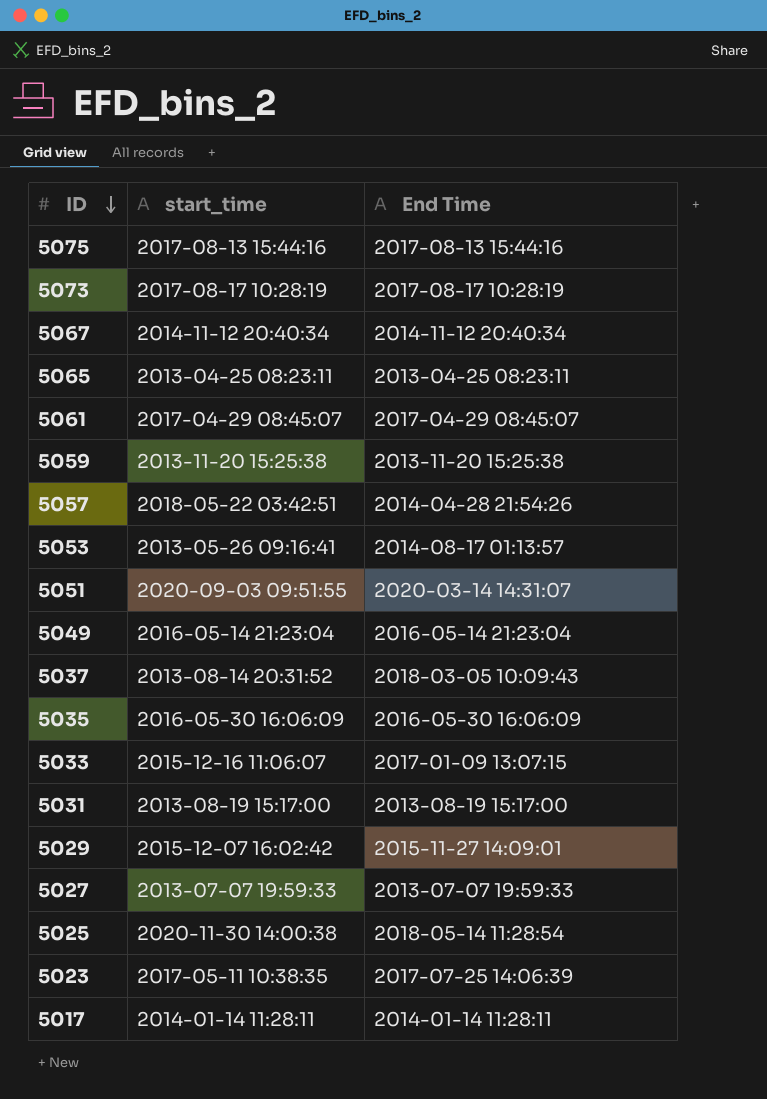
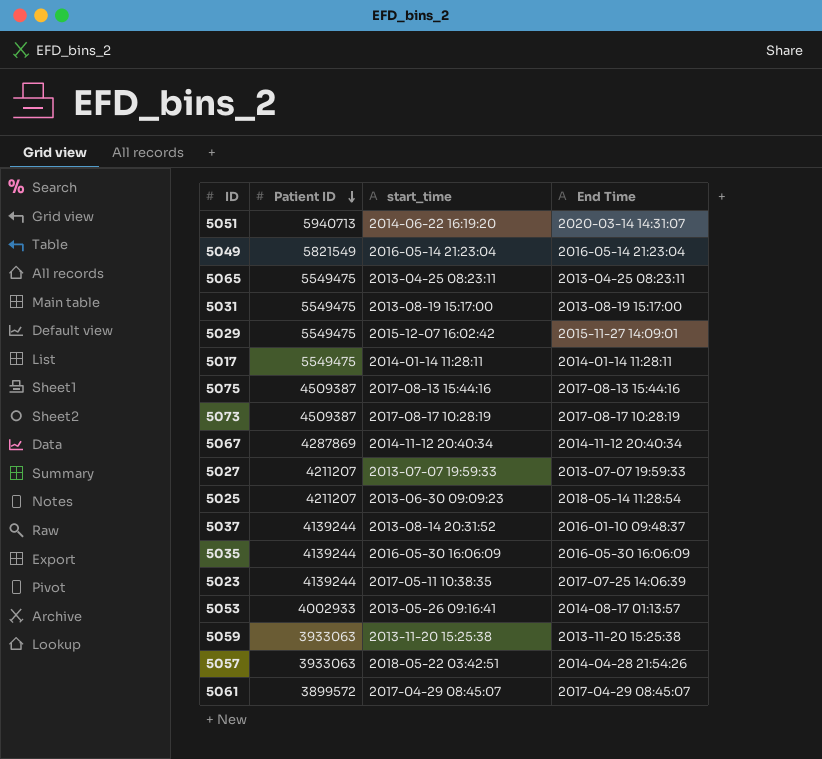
row order: ID descending -> Patient ID descending
column Patient ID | position: none -> 2
row 5033: 2015-12-16 11:06:07 | 2017-01-09 13:07:15 -> none
5051 | start_time: 2020-09-03 09:51:55 -> 2014-06-22 16:19:20
5025 | start_time: 2020-11-30 14:00:38 -> 2013-06-30 09:09:23
5037 | End Time: 2018-03-05 10:09:43 -> 2016-01-10 09:48:37

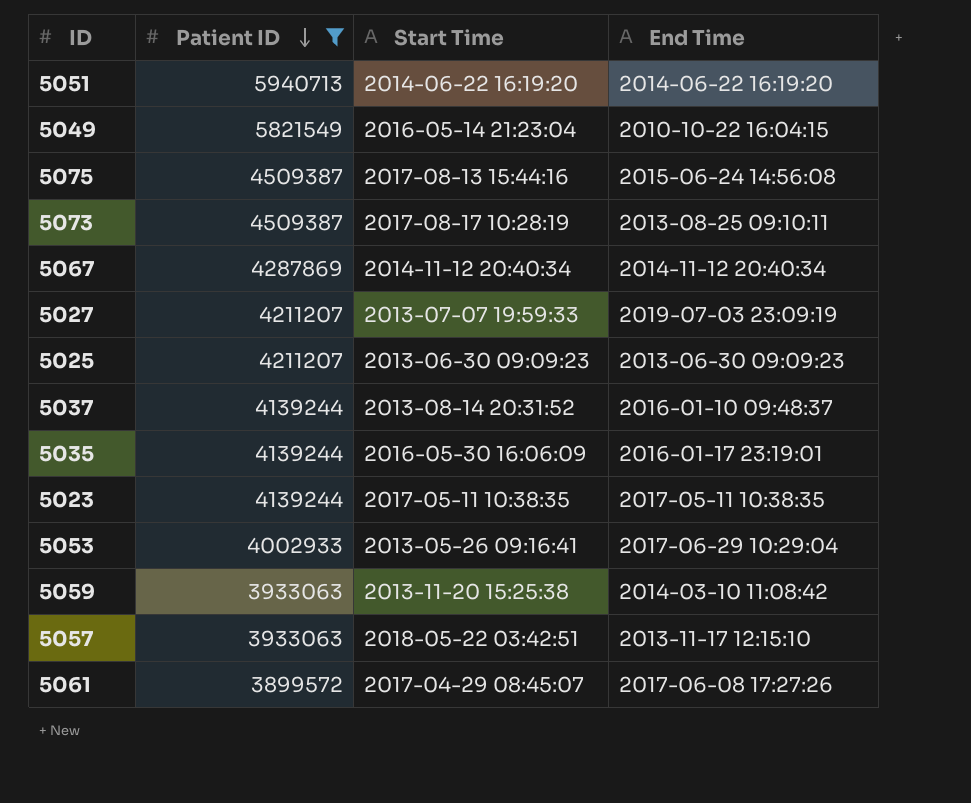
filter: none -> Patient ID != 5549475
column name: start_time -> Start Time
5051 | End Time: 2020-03-14 14:31:07 -> 2014-06-22 16:19:20
5049 | End Time: 2016-05-14 21:23:04 -> 2010-10-22 16:04:15
5075 | End Time: 2017-08-13 15:44:16 -> 2015-06-24 14:56:08
5073 | End Time: 2017-08-17 10:28:19 -> 2013-08-25 09:10:11
5027 | End Time: 2013-07-07 19:59:33 -> 2019-07-03 23:09:19
5025 | End Time: 2018-05-14 11:28:54 -> 2013-06-30 09:09:23
5035 | End Time: 2016-05-30 16:06:09 -> 2016-01-17 23:19:01
5023 | End Time: 2017-07-25 14:06:39 -> 2017-05-11 10:38:35
5053 | End Time: 2014-08-17 01:13:57 -> 2017-06-29 10:29:04
5059 | End Time: 2013-11-20 15:25:38 -> 2014-03-10 11:08:42
5057 | End Time: 2014-04-28 21:54:26 -> 2013-11-17 12:15:10
5061 | End Time: 2017-04-29 08:45:07 -> 2017-06-08 17:27:26

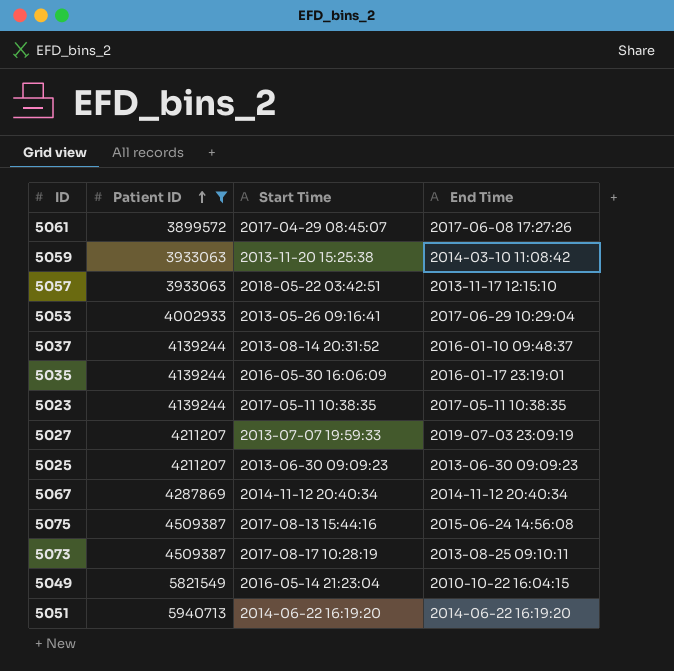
row order: Patient ID descending -> Patient ID ascending

